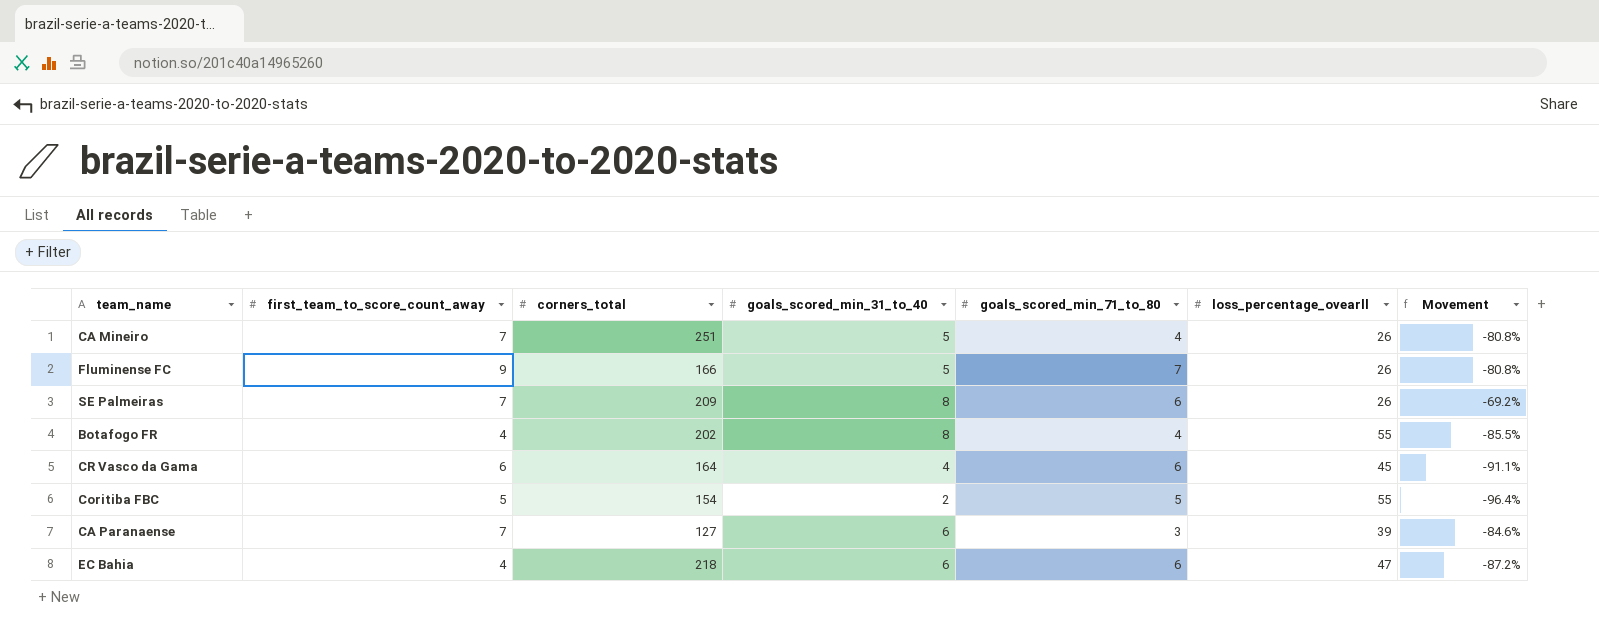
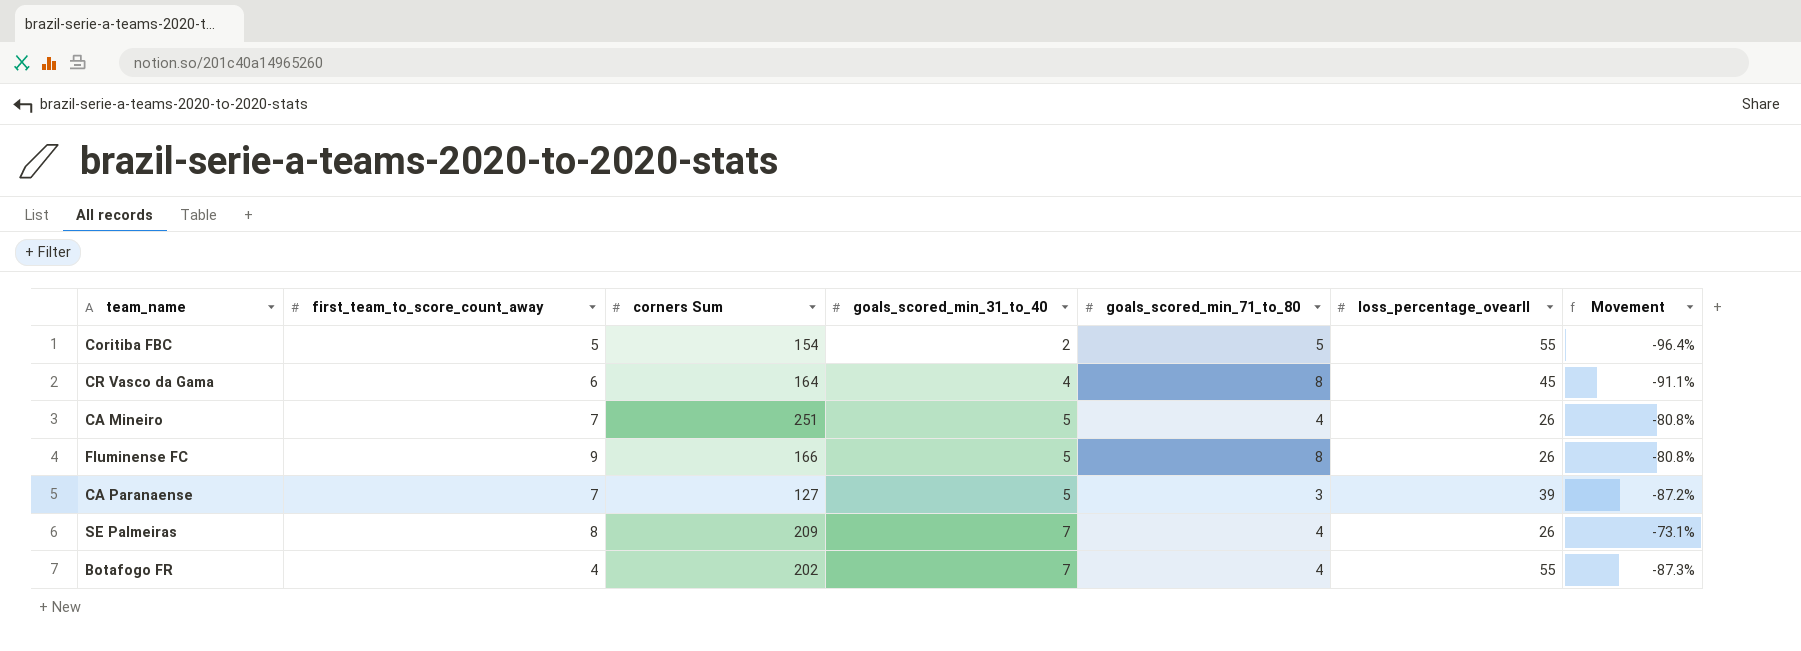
row order: none -> goals_scored_min_31_to_40 ascending
column name: corners_total -> corners Sum
row EC Bahia: 4 | 218 | 6 | 6 | 47 | -87.2% -> none
CR Vasco da Gama | goals_scored_min_71_to_80: 6 -> 8
Fluminense FC | goals_scored_min_71_to_80: 7 -> 8
CA Paranaense | goals_scored_min_31_to_40: 6 -> 5
CA Paranaense | Movement: -84.6% -> -87.2%
SE Palmeiras | first_team_to_score_count_away: 7 -> 8
SE Palmeiras | goals_scored_min_31_to_40: 8 -> 7
SE Palmeiras | goals_scored_min_71_to_80: 6 -> 4
SE Palmeiras | Movement: -69.2% -> -73.1%
Botafogo FR | goals_scored_min_31_to_40: 8 -> 7
Botafogo FR | Movement: -85.5% -> -87.3%

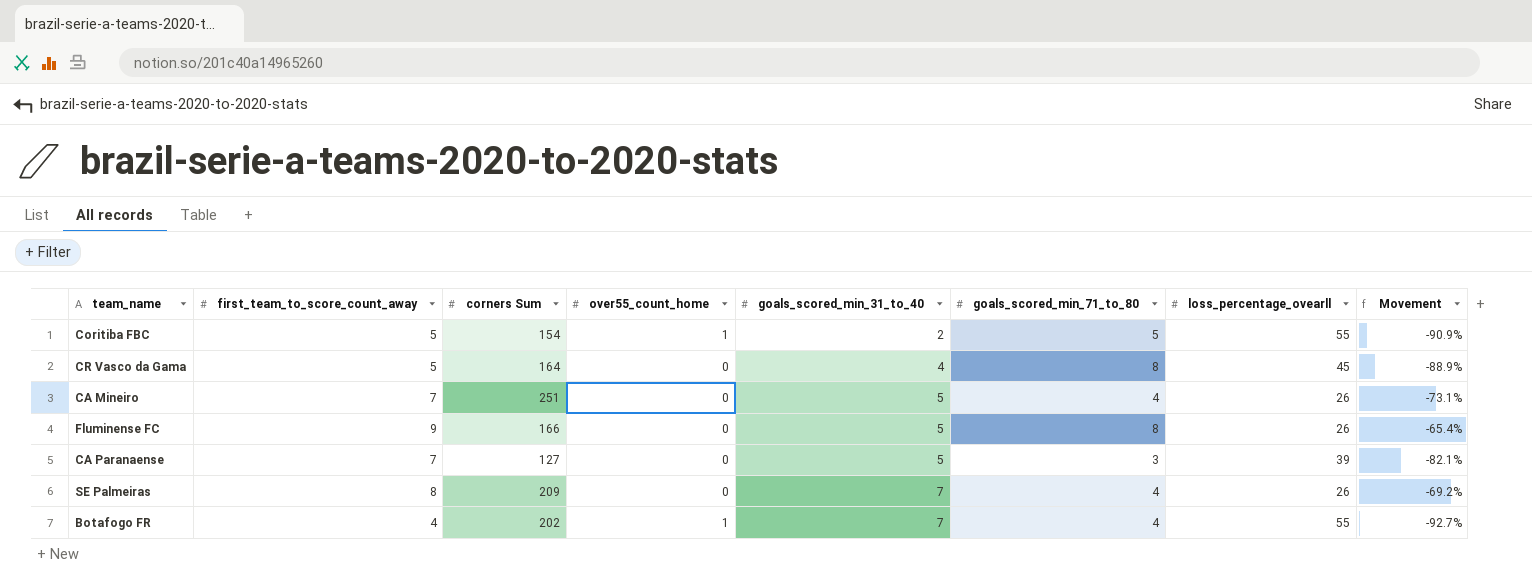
column over55_count_home | position: none -> 4
column Movement | formula: ([goals_scored_min_31_to_40] - [loss_percentage_ovearll]) / [loss_percentage_ovearll] -> ([first_team_to_score_count_away] - [loss_percentage_ovearll]) / [loss_percentage_ovearll]
CR Vasco da Gama | first_team_to_score_count_away: 6 -> 5

